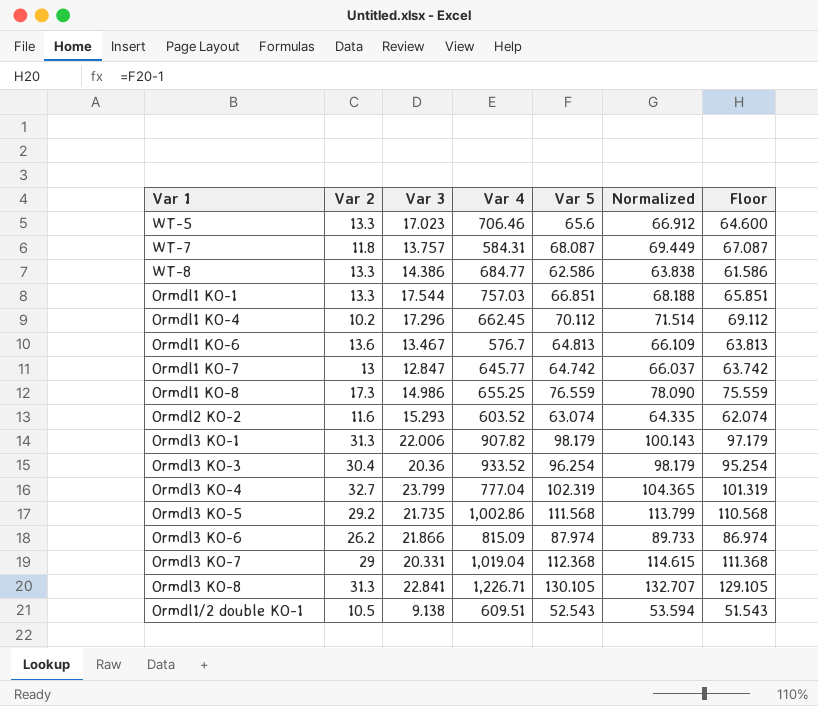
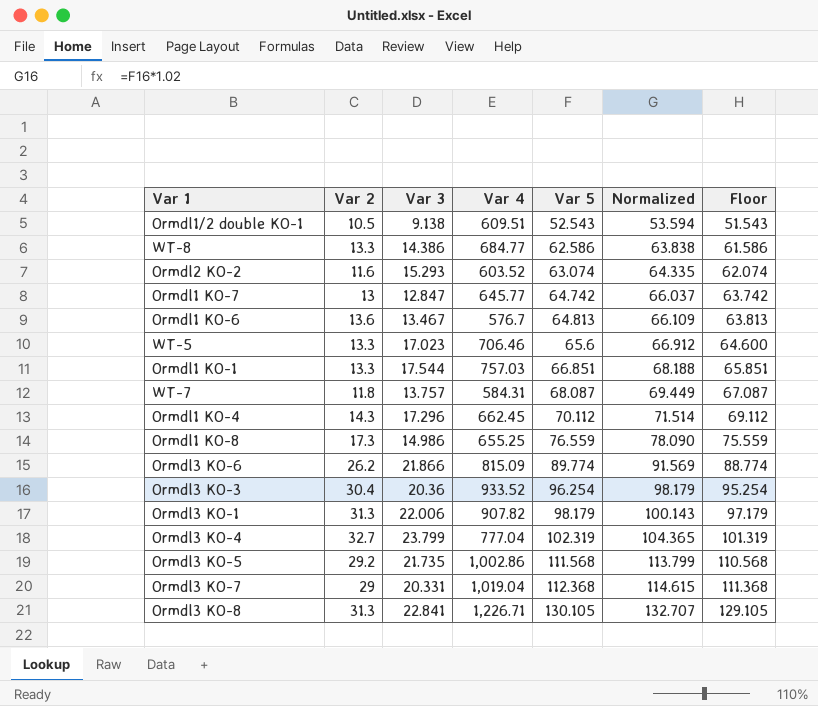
row order: none -> Var 5 ascending
Ormdl1 KO-4 | Var 2: 10.2 -> 14.3
Ormdl3 KO-6 | Var 5: 87.974 -> 89.774
Ormdl3 KO-6 | Normalized: 89.733 -> 91.569
Ormdl3 KO-6 | Floor: 86.974 -> 88.774

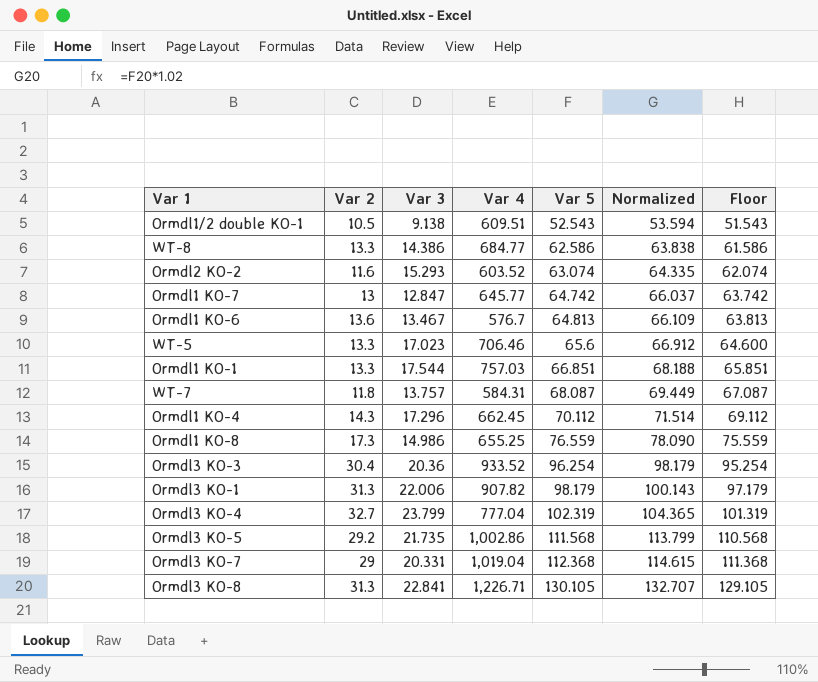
row Ormdl3 KO-6: 26.2 | 21.866 | 815.09 | 89.774 | 91.569 | 88.774 -> none

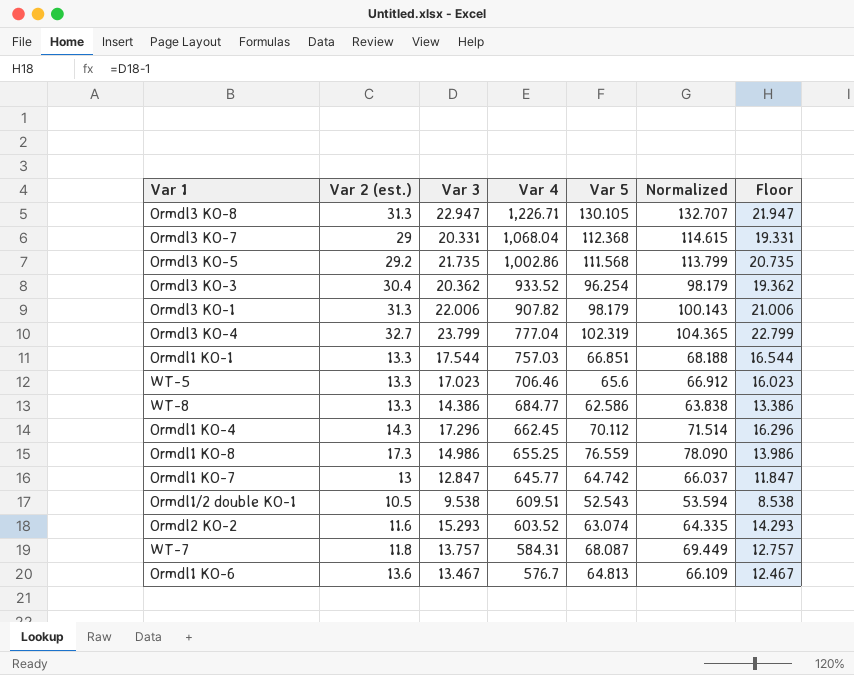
row order: Var 5 ascending -> Var 4 descending
column name: Var 2 -> Var 2 (est.)
column Floor | formula: [Var 5] - 1 -> [Var 3] - 1
Ormdl3 KO-8 | Var 3: 22.841 -> 22.947
Ormdl3 KO-7 | Var 4: 1,019.04 -> 1,068.04
Ormdl3 KO-3 | Var 3: 20.36 -> 20.362
Ormdl1/2 double KO-1 | Var 3: 9.138 -> 9.538

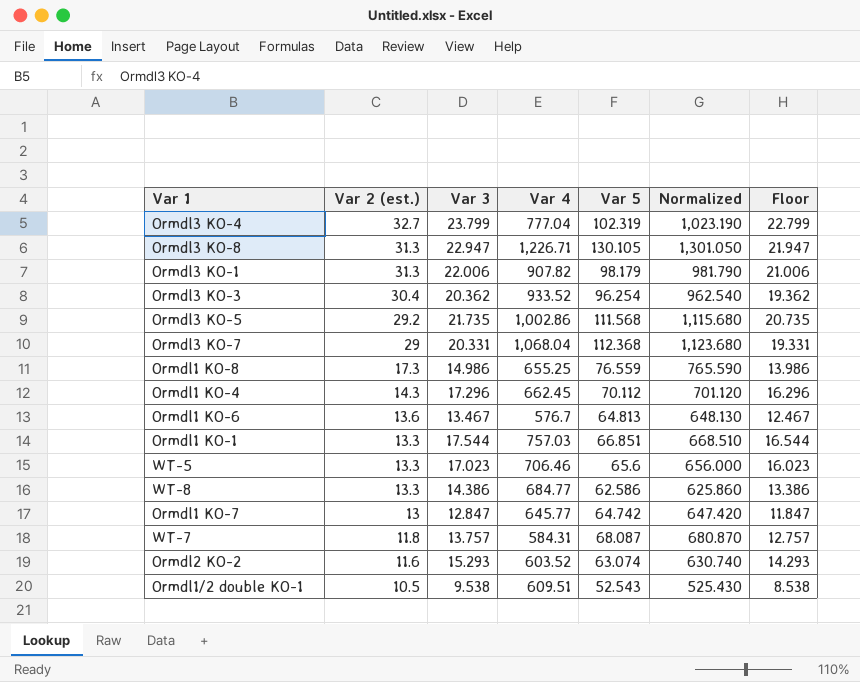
row order: Var 4 descending -> Var 2 (est.) descending
column Normalized | formula: [Var 5] * 1.02 -> [Var 5] * 10

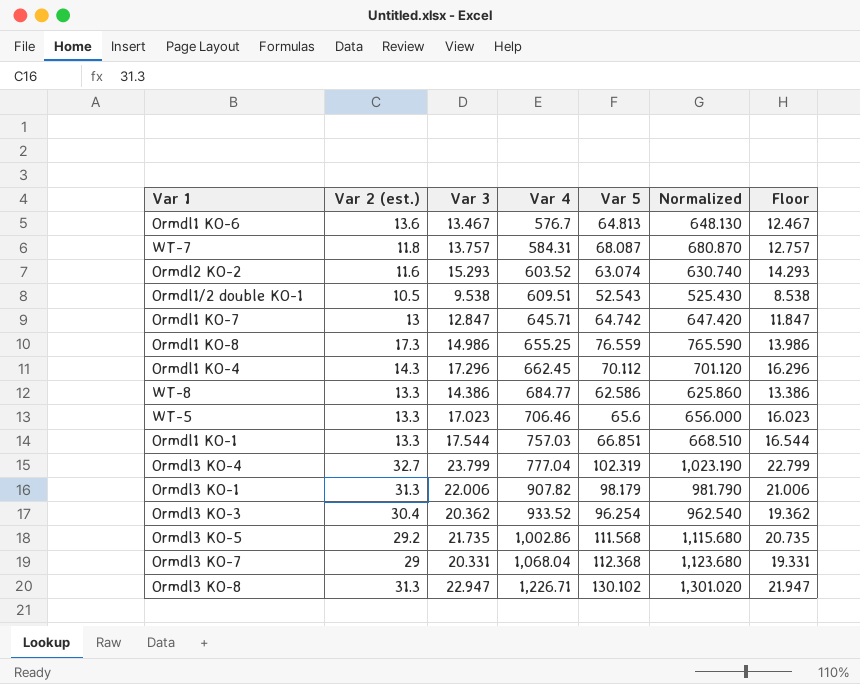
row order: Var 2 (est.) descending -> Var 4 ascending
Ormdl1 KO-7 | Var 4: 645.77 -> 645.71
Ormdl3 KO-8 | Var 5: 130.105 -> 130.102
Ormdl3 KO-8 | Normalized: 1,301.050 -> 1,301.020

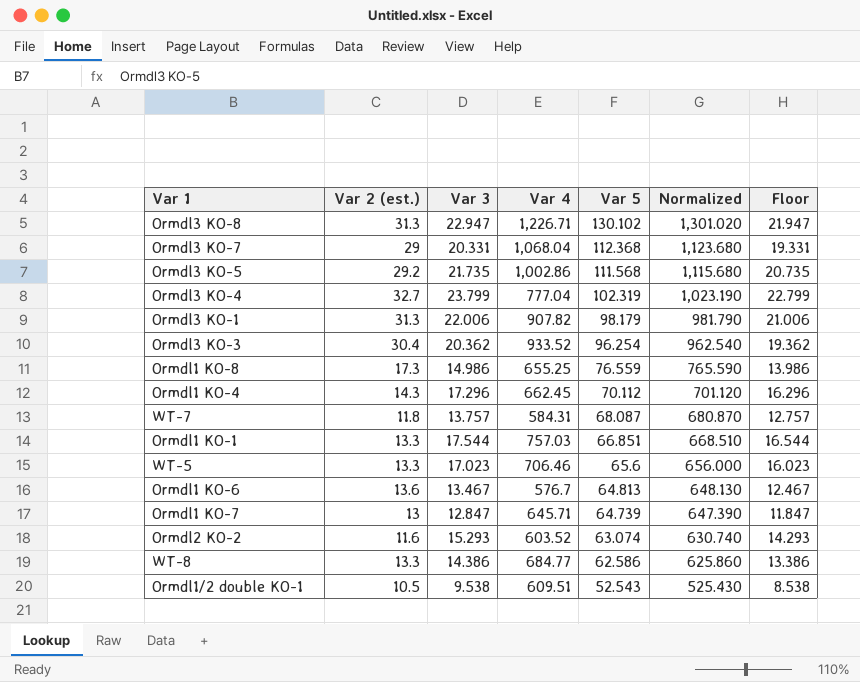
row order: Var 4 ascending -> Var 5 descending
Ormdl1 KO-7 | Var 5: 64.742 -> 64.739
Ormdl1 KO-7 | Normalized: 647.420 -> 647.390

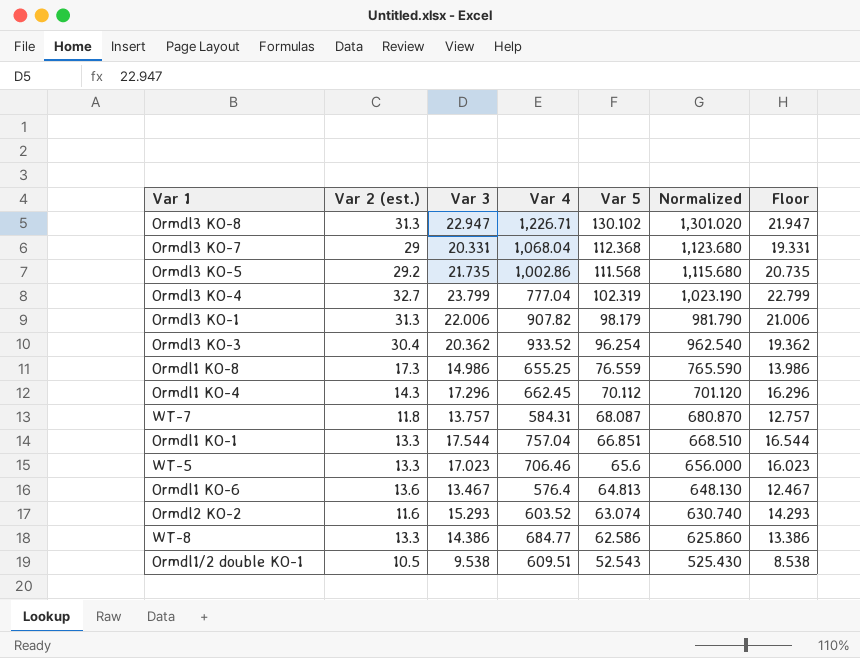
row Ormdl1 KO-7: 13 | 12.847 | 645.71 | 64.739 | 647.390 | 11.847 -> none
Ormdl1 KO-1 | Var 4: 757.03 -> 757.04
Ormdl1 KO-6 | Var 4: 576.7 -> 576.4

